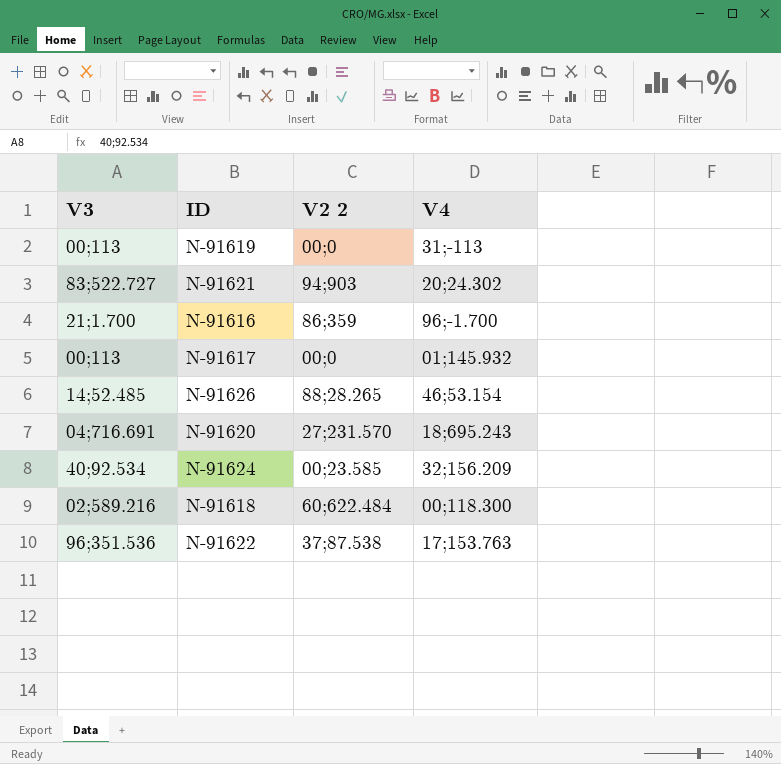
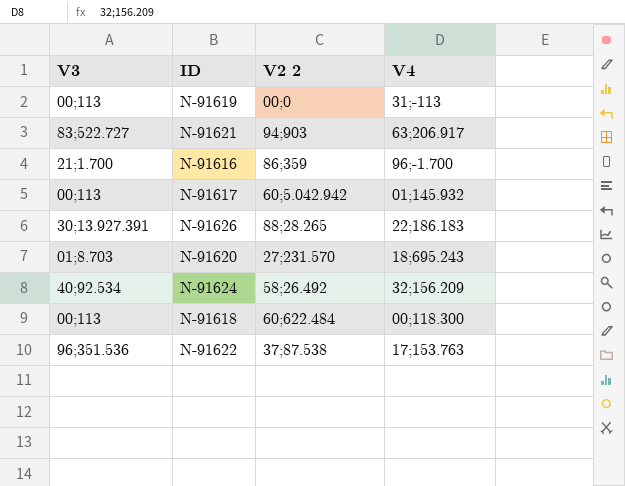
N-91621 | V4: 20;24.302 -> 63;206.917
N-91617 | V2 2: 00;0 -> 60;5.042.942
N-91626 | V3: 14;52.485 -> 30;13.927.391
N-91626 | V4: 46;53.154 -> 22;186.183
N-91620 | V3: 04;716.691 -> 01;8.703
N-91624 | V2 2: 00;23.585 -> 58;26.492
N-91618 | V3: 02;589.216 -> 00;113

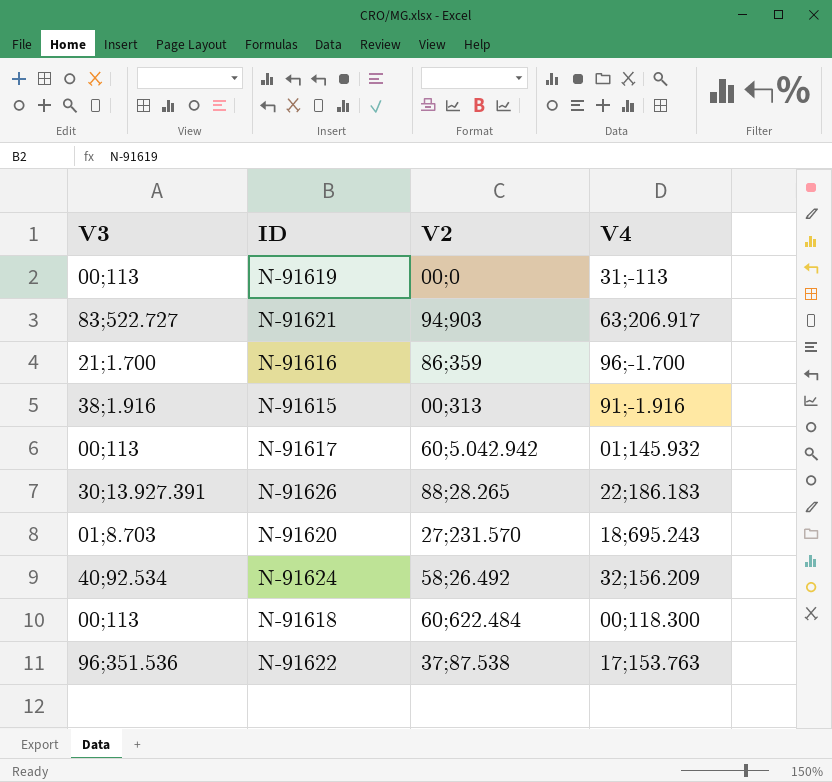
column name: V2 2 -> V2
row N-91615: none -> 38;1.916 | 00;313 | 91;-1.916

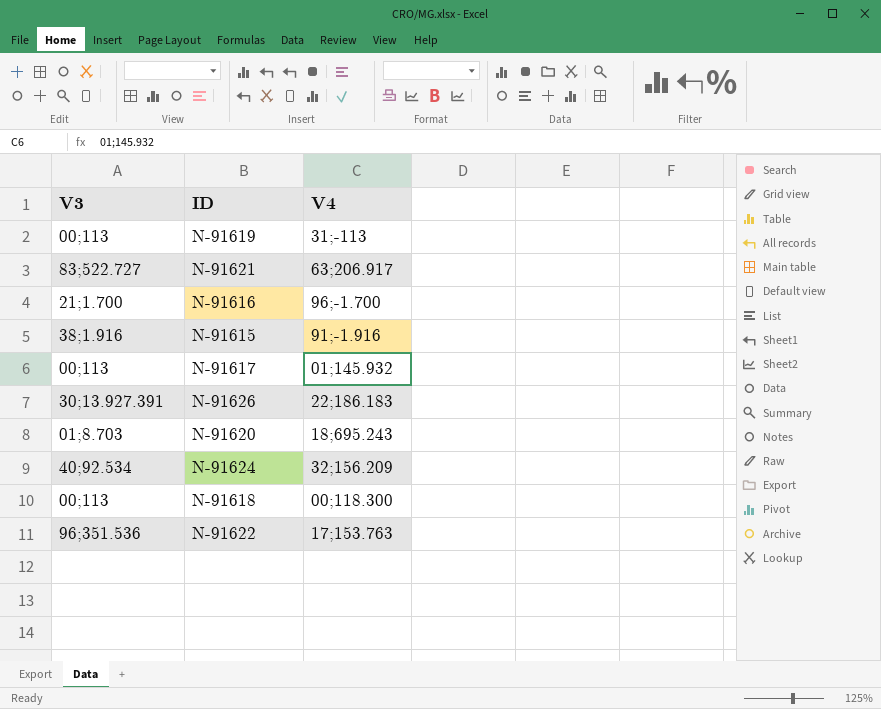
column V2 | position: 3 -> none

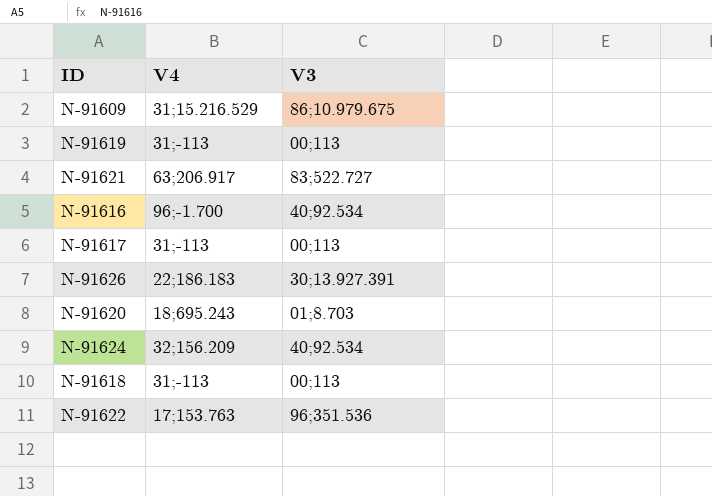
column V3 | position: 1 -> 3
row N-91615: 38;1.916 | 91;-1.916 -> none
row N-91609: none -> 31;15.216.529 | 86;10.979.675
N-91616 | V3: 21;1.700 -> 40;92.534
N-91617 | V4: 01;145.932 -> 31;-113
N-91618 | V4: 00;118.300 -> 31;-113

